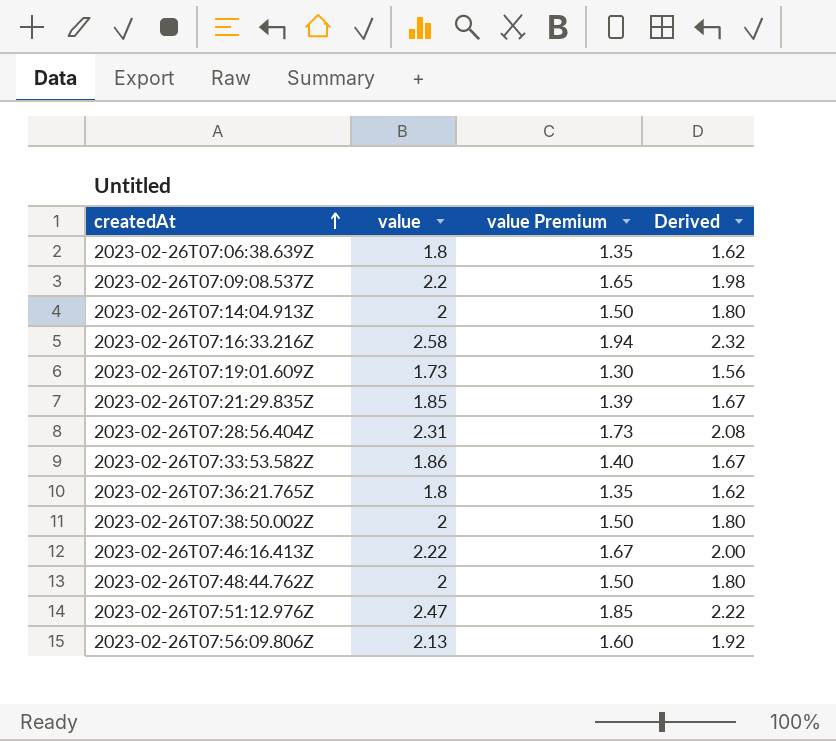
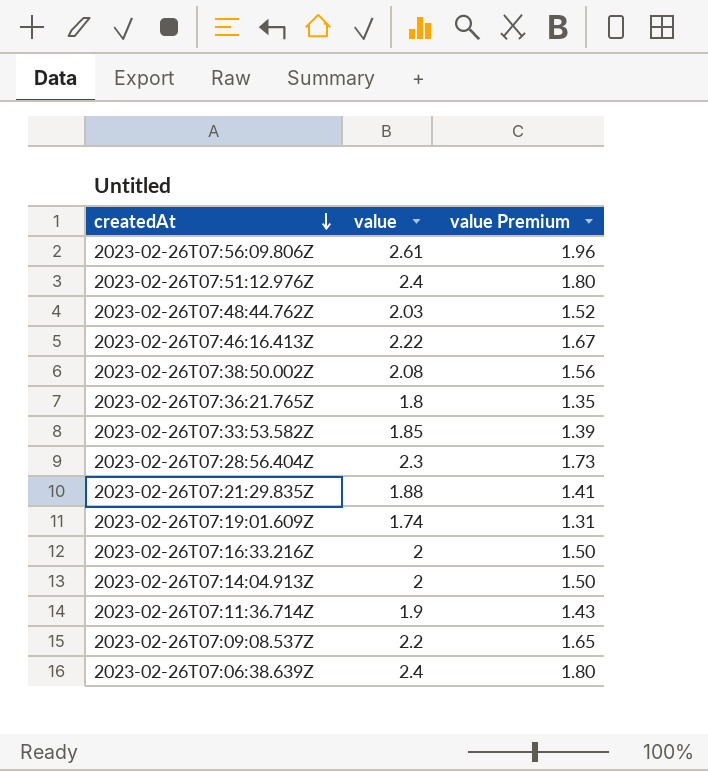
row order: createdAt ascending -> createdAt descending
column Derived | formula: [value] * 0.9 -> none
2023-02-26T07:56:09.806Z | value: 2.13 -> 2.61
2023-02-26T07:56:09.806Z | value Premium: 1.60 -> 1.96
2023-02-26T07:51:12.976Z | value: 2.47 -> 2.4
2023-02-26T07:51:12.976Z | value Premium: 1.85 -> 1.80
2023-02-26T07:48:44.762Z | value: 2 -> 2.03
2023-02-26T07:48:44.762Z | value Premium: 1.50 -> 1.52
2023-02-26T07:38:50.002Z | value: 2 -> 2.08
2023-02-26T07:38:50.002Z | value Premium: 1.50 -> 1.56
2023-02-26T07:33:53.582Z | value: 1.86 -> 1.85
2023-02-26T07:33:53.582Z | value Premium: 1.40 -> 1.39
2023-02-26T07:28:56.404Z | value: 2.31 -> 2.3
2023-02-26T07:21:29.835Z | value: 1.85 -> 1.88
2023-02-26T07:21:29.835Z | value Premium: 1.39 -> 1.41
2023-02-26T07:19:01.609Z | value: 1.73 -> 1.74
2023-02-26T07:19:01.609Z | value Premium: 1.30 -> 1.31
2023-02-26T07:16:33.216Z | value: 2.58 -> 2
2023-02-26T07:16:33.216Z | value Premium: 1.94 -> 1.50
row 2023-02-26T07:11:36.714Z: none -> 1.9 | 1.43
2023-02-26T07:06:38.639Z | value: 1.8 -> 2.4
2023-02-26T07:06:38.639Z | value Premium: 1.35 -> 1.80

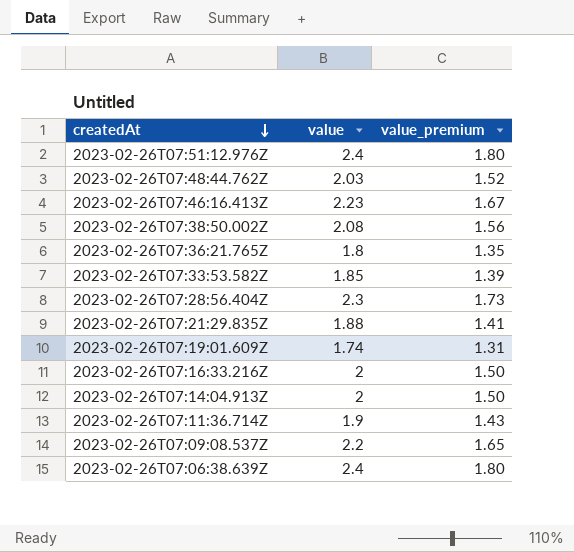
column name: value Premium -> value_premium
row 2023-02-26T07:56:09.806Z: 2.61 | 1.96 -> none
2023-02-26T07:46:16.413Z | value: 2.22 -> 2.23

